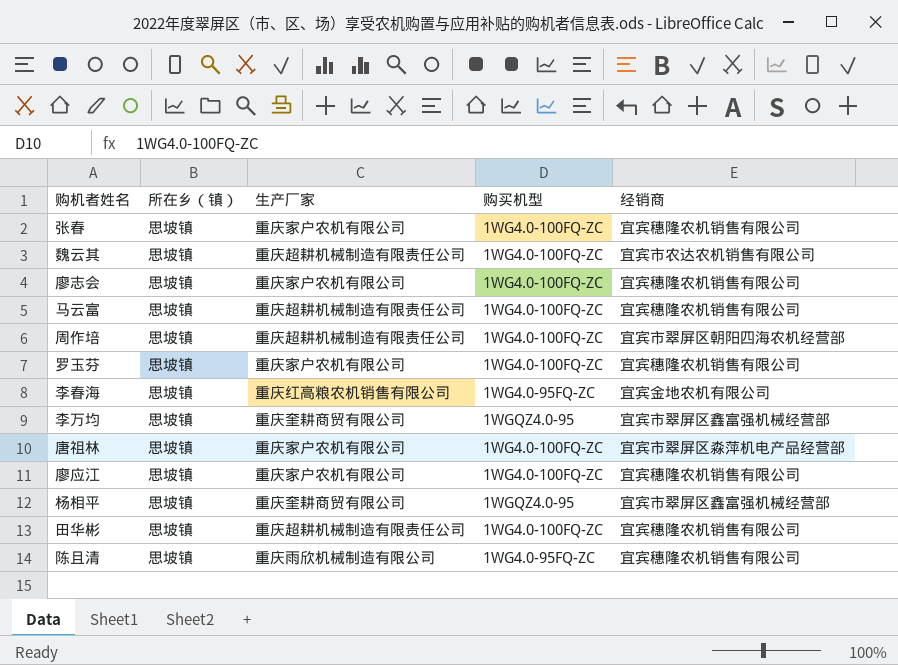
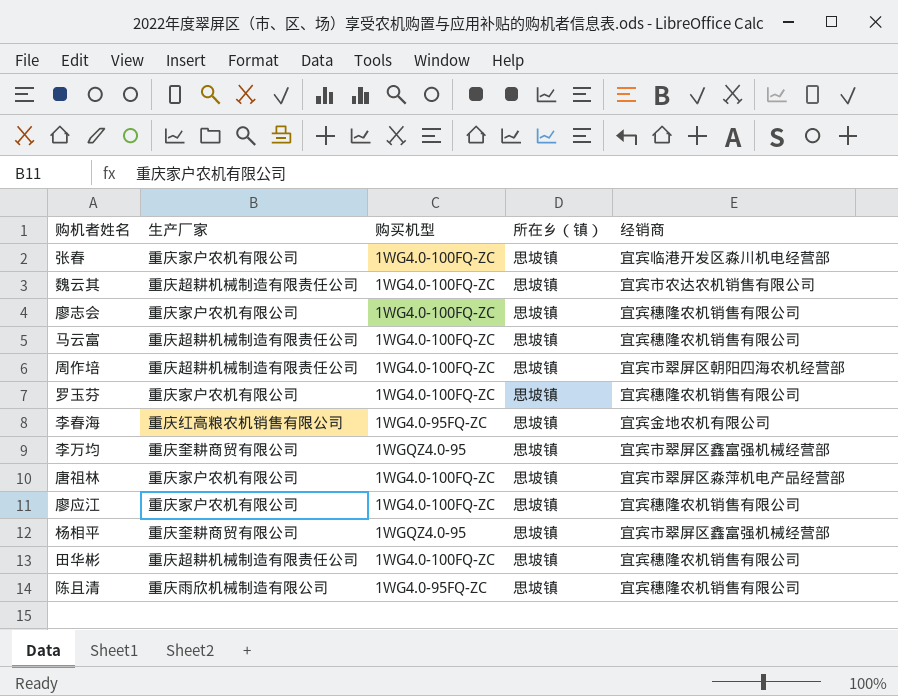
column 所在乡（镇） | position: 2 -> 4
张春 | 经销商: 宜宾穗隆农机销售有限公司 -> 宜宾临港开发区淼川机电经营部

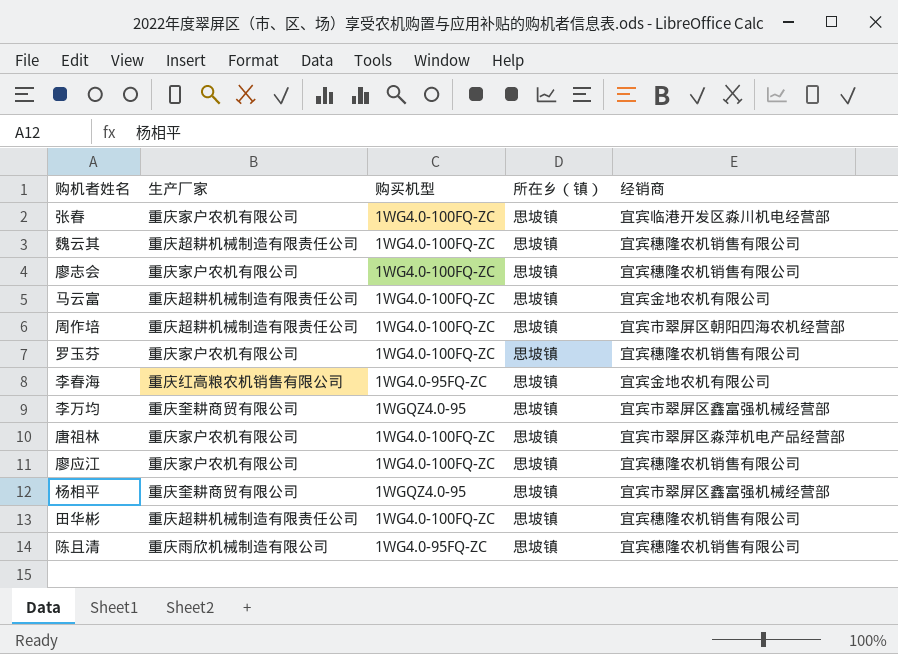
魏云其 | 经销商: 宜宾市农达农机销售有限公司 -> 宜宾穗隆农机销售有限公司
马云富 | 经销商: 宜宾穗隆农机销售有限公司 -> 宜宾金地农机有限公司

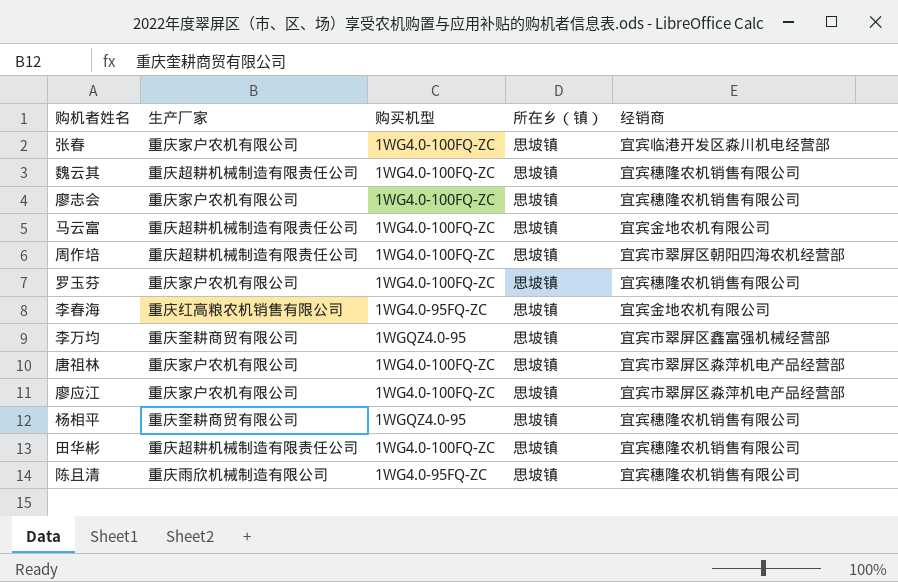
廖应江 | 经销商: 宜宾穗隆农机销售有限公司 -> 宜宾市翠屏区淼萍机电产品经营部
杨相平 | 经销商: 宜宾市翠屏区鑫富强机械经营部 -> 宜宾穗隆农机销售有限公司

